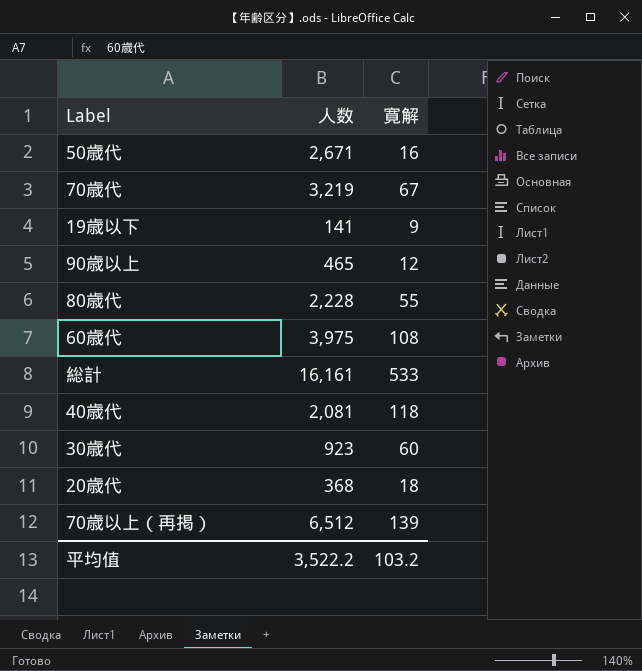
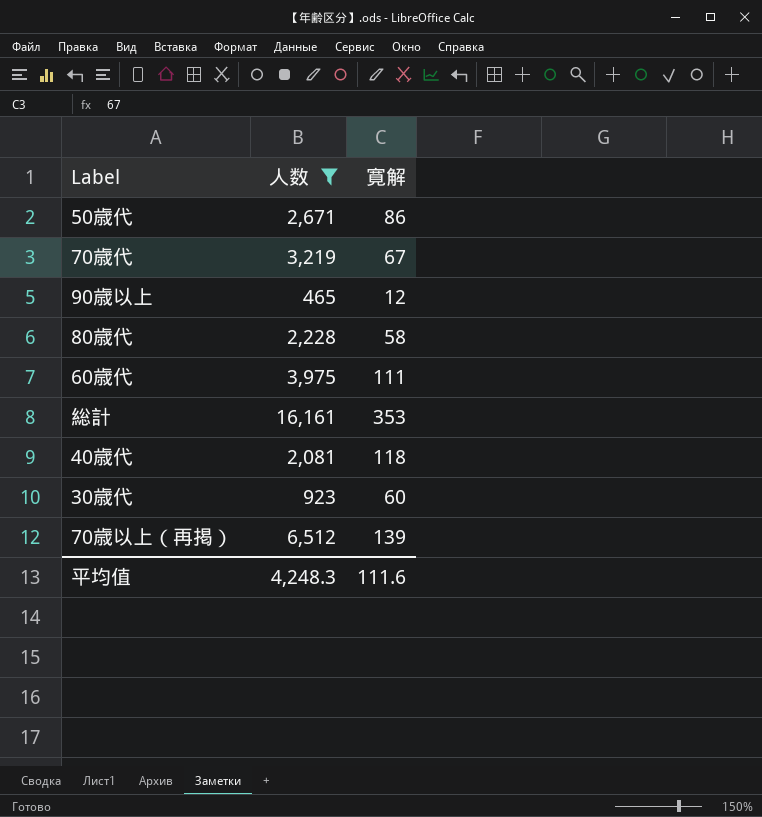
filter: none -> 人数 >= 465
50歳代 | 寛解: 16 -> 86
80歳代 | 寛解: 55 -> 58
60歳代 | 寛解: 108 -> 111
総計 | 寛解: 533 -> 353
平均值 | 人数: 3,522.2 -> 4,248.3
平均值 | 寛解: 103.2 -> 111.6

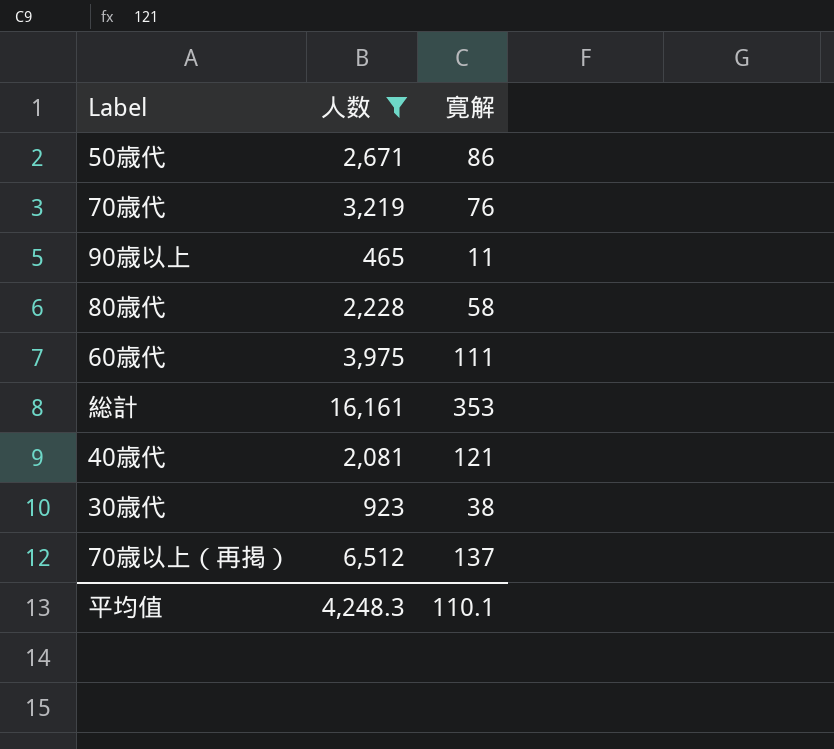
70歳代 | 寛解: 67 -> 76
90歳以上 | 寛解: 12 -> 11
40歳代 | 寛解: 118 -> 121
30歳代 | 寛解: 60 -> 38
70歳以上（再掲） | 寛解: 139 -> 137
平均值 | 寛解: 111.6 -> 110.1

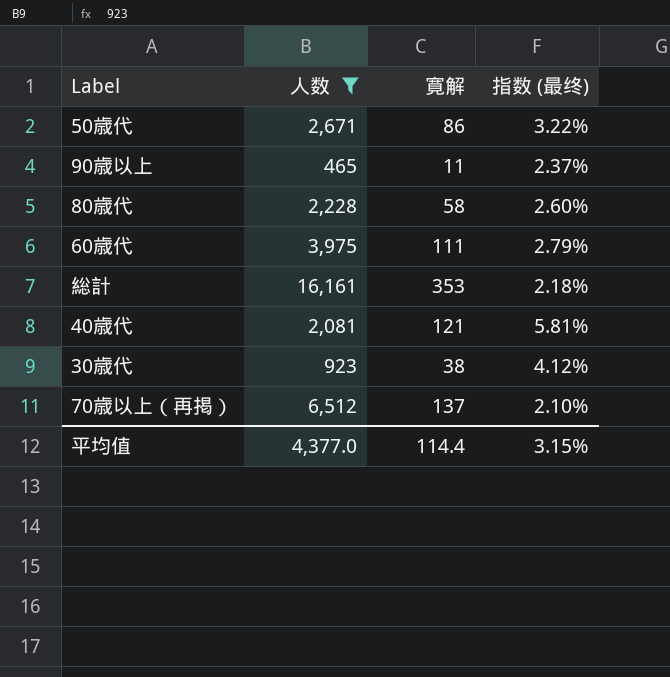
column 指数 (最终) | formula: none -> [寛解] / [人数]
row 70歳代: 3,219 | 76 -> none
平均值 | 人数: 4,248.3 -> 4,377.0
平均值 | 寛解: 110.1 -> 114.4

